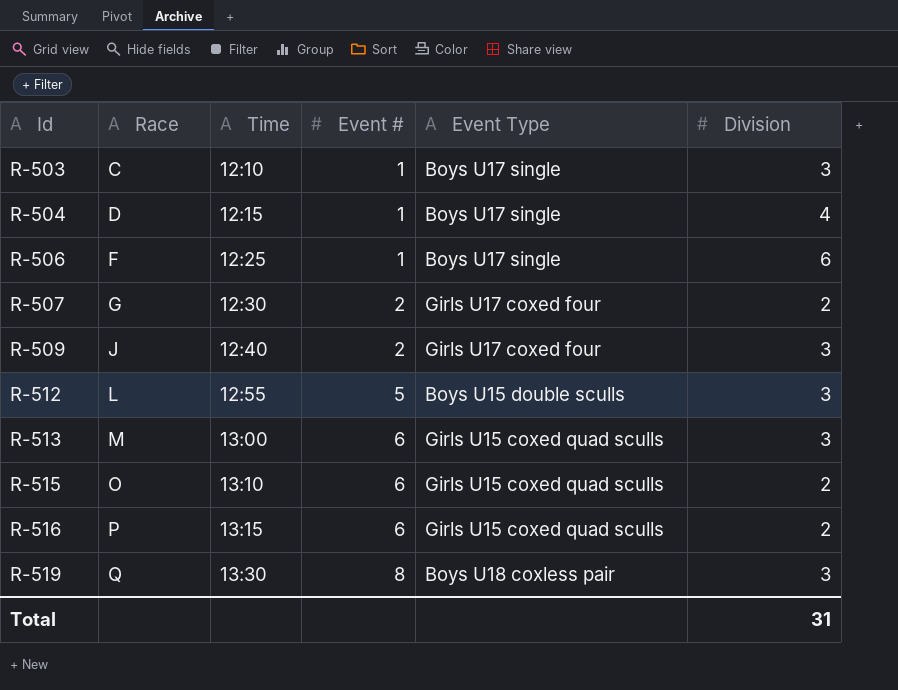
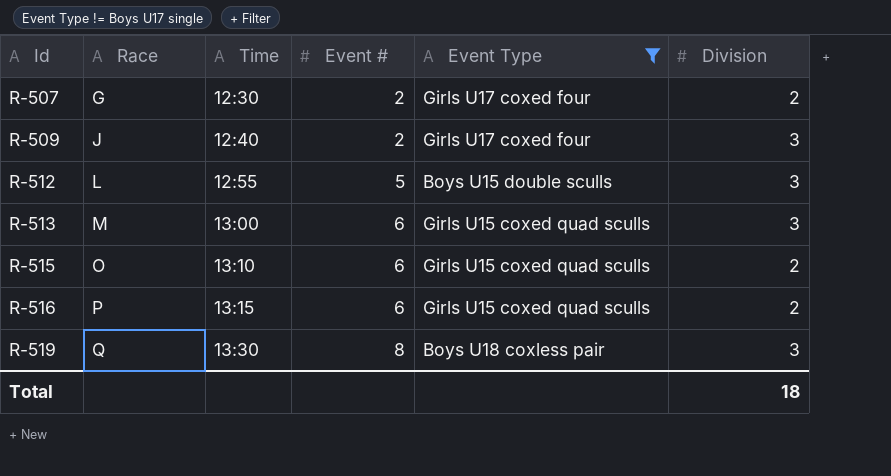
filter: none -> Event Type != Boys U17 single
Total | Division: 31 -> 18

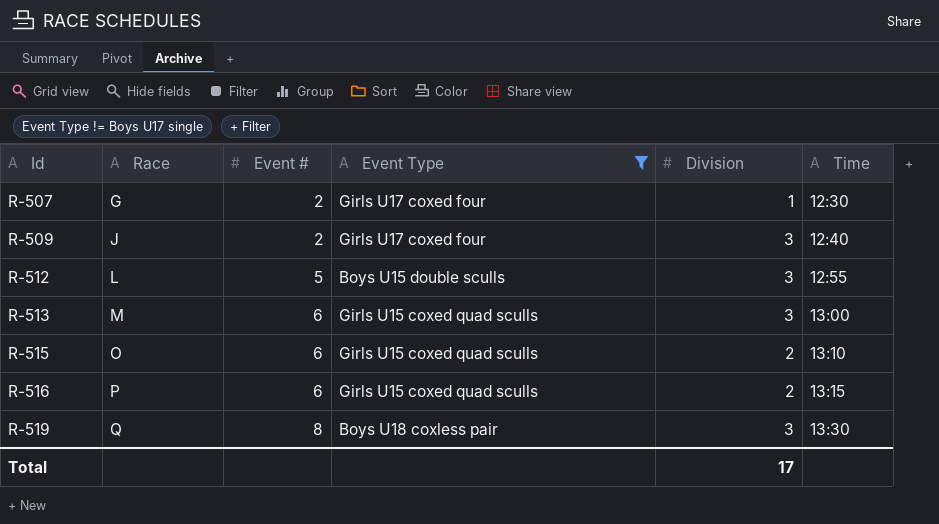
column Time | position: 3 -> 6
R-507 | Division: 2 -> 1
Total | Division: 18 -> 17

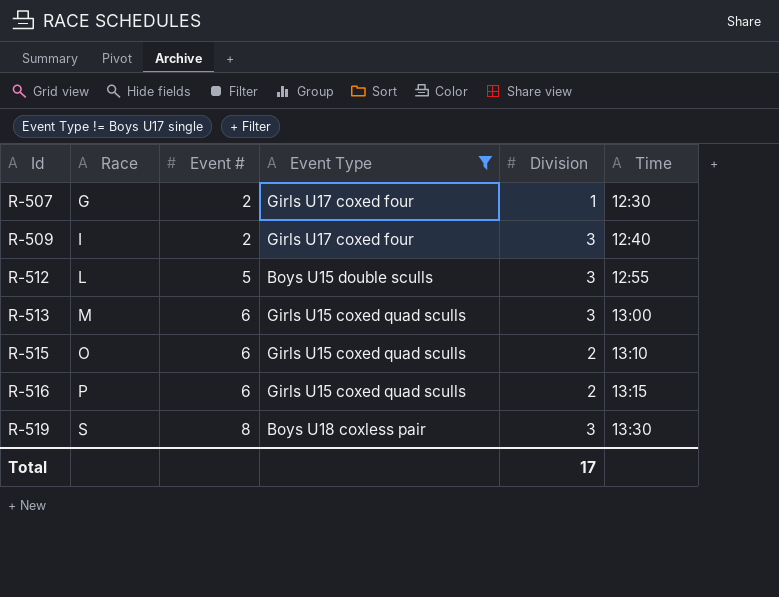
R-509 | Race: J -> I
R-519 | Race: Q -> S

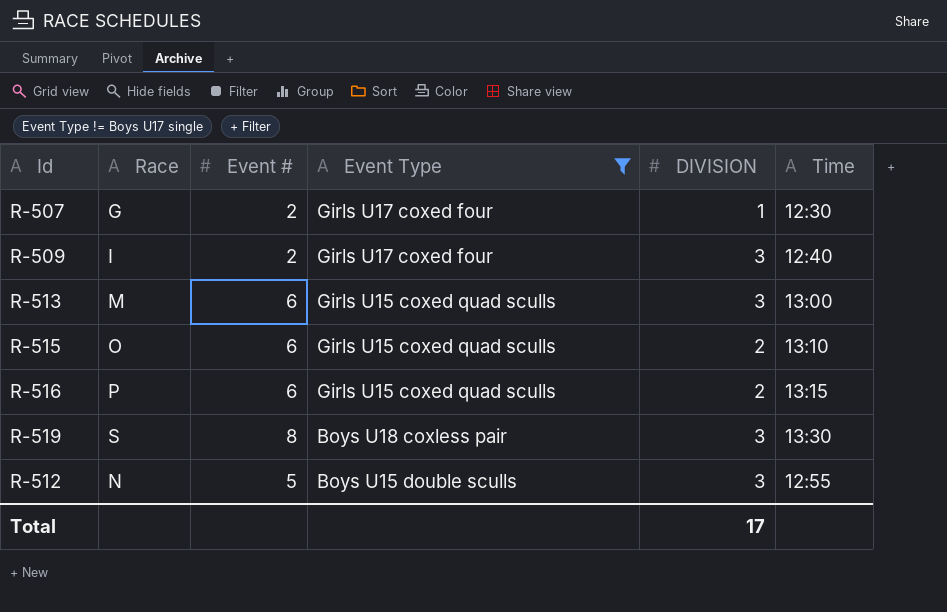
row order: Id ascending -> Event Type descending
column name: Division -> DIVISION
R-512 | Race: L -> N

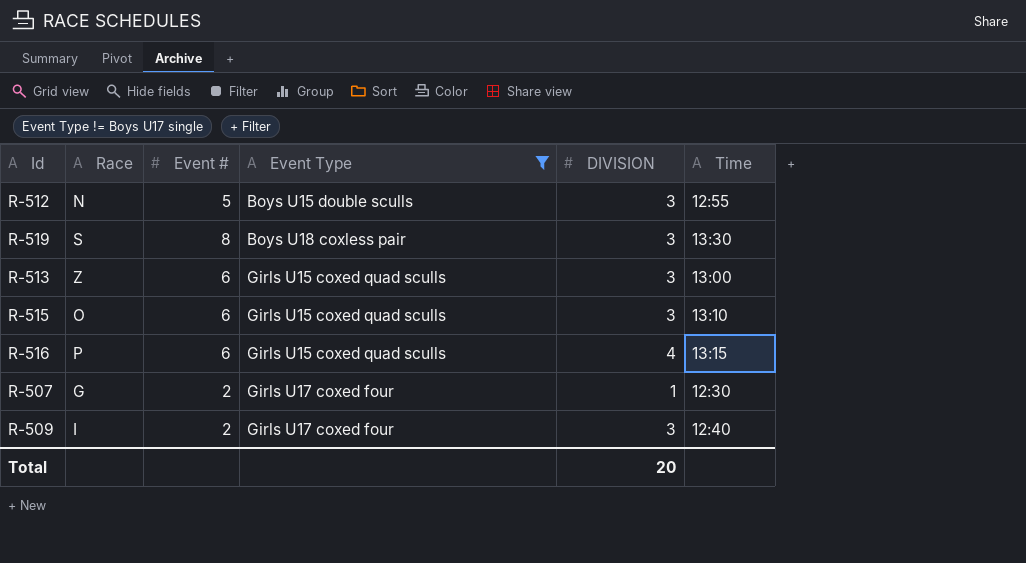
row order: Event Type descending -> Event Type ascending
R-513 | Race: M -> Z
R-515 | DIVISION: 2 -> 3
R-516 | DIVISION: 2 -> 4
Total | DIVISION: 17 -> 20

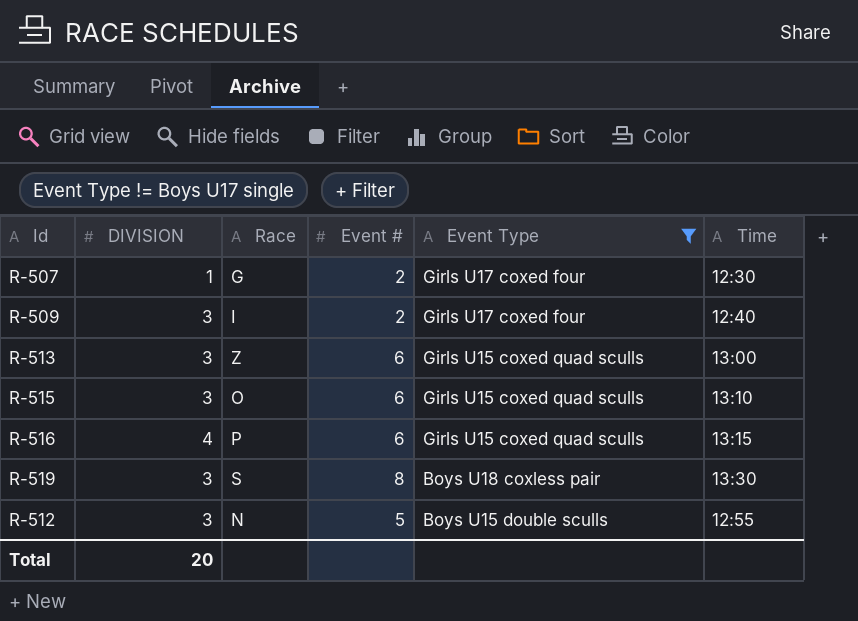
row order: Event Type ascending -> Event Type descending
column DIVISION | position: 5 -> 2

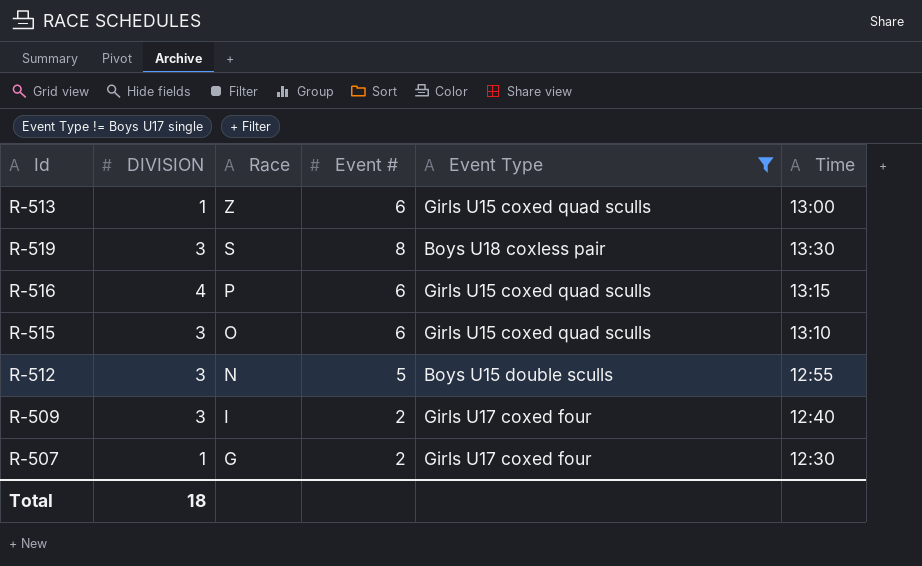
row order: Event Type descending -> Race descending
R-513 | DIVISION: 3 -> 1
Total | DIVISION: 20 -> 18

